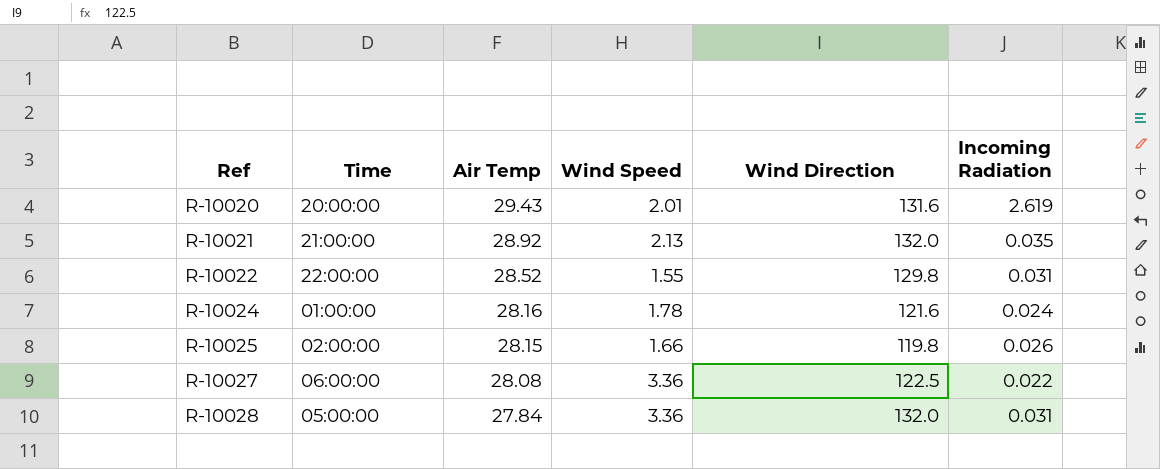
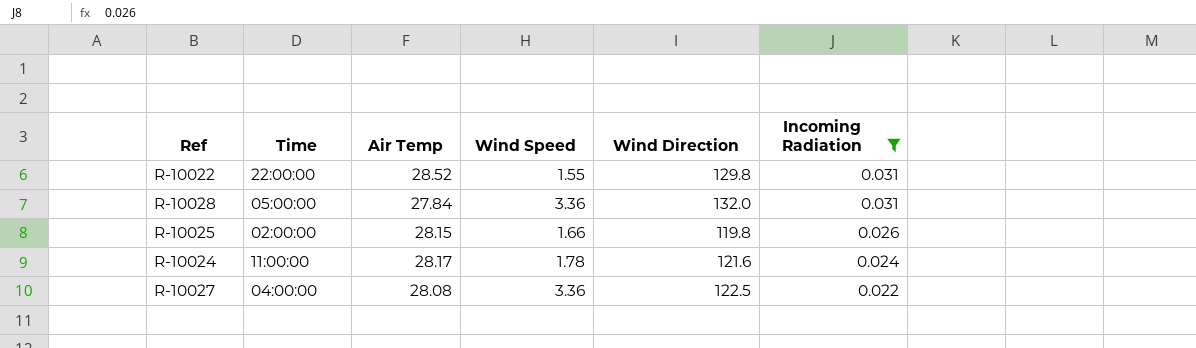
filter: none -> Incoming Radiation <= 0.031
row order: Ref ascending -> Incoming Radiation descending
R-10024 | Time: 01:00:00 -> 11:00:00
R-10024 | Air Temp: 28.16 -> 28.17
R-10027 | Time: 06:00:00 -> 04:00:00

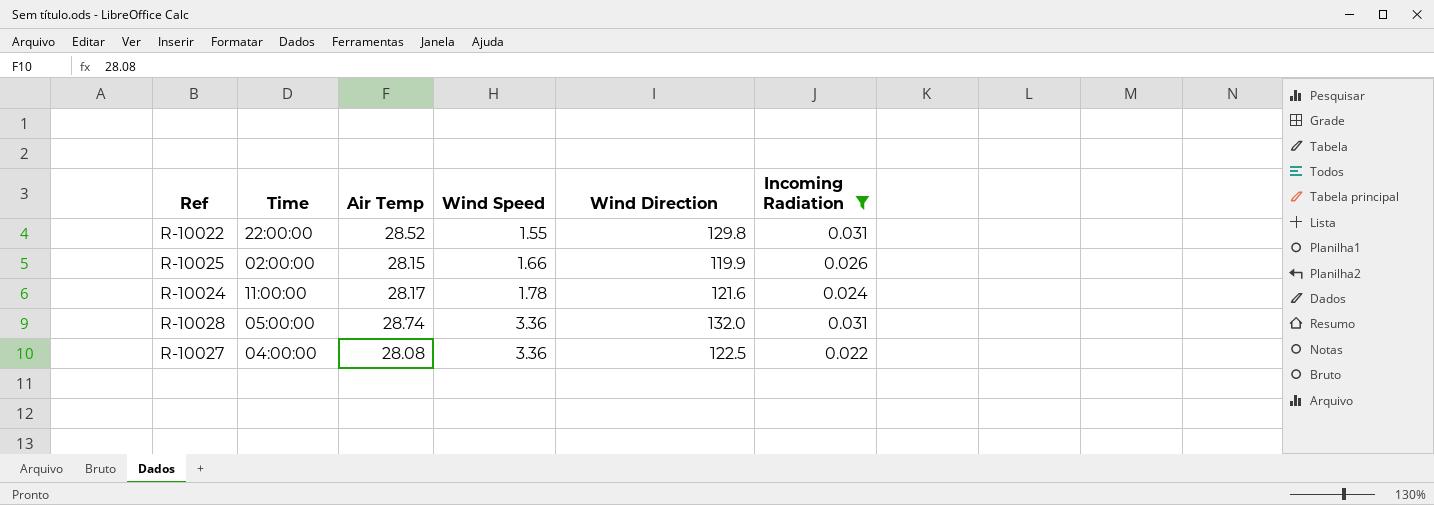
row order: Incoming Radiation descending -> Wind Speed ascending
R-10025 | Wind Direction: 119.8 -> 119.9
R-10028 | Air Temp: 27.84 -> 28.74

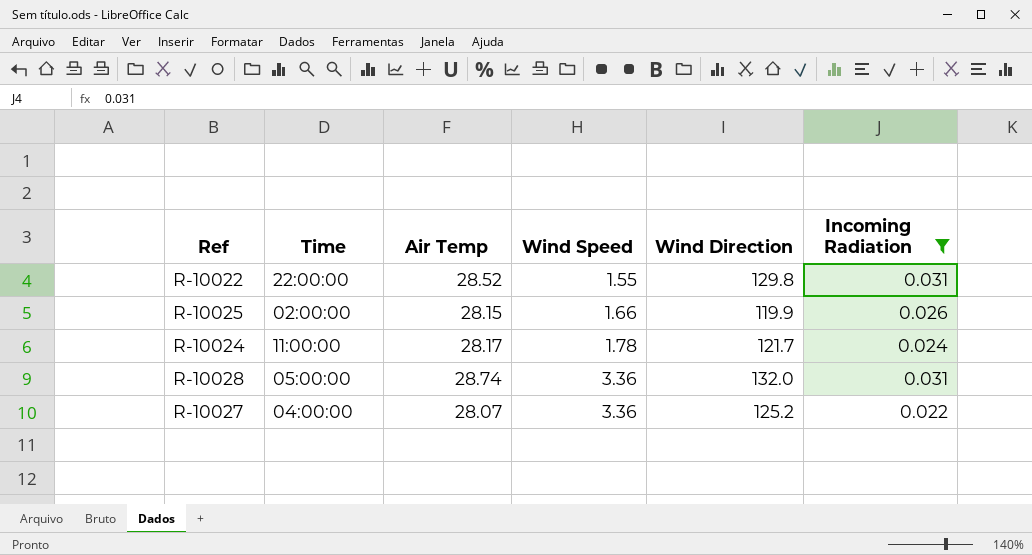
R-10024 | Wind Direction: 121.6 -> 121.7
R-10027 | Air Temp: 28.08 -> 28.07
R-10027 | Wind Direction: 122.5 -> 125.2

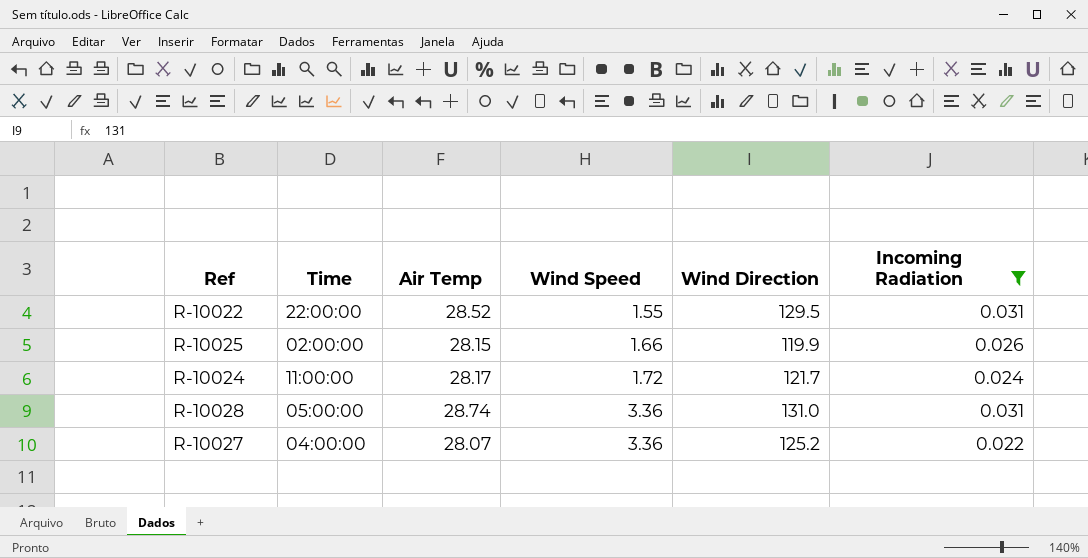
R-10022 | Wind Direction: 129.8 -> 129.5
R-10024 | Wind Speed: 1.78 -> 1.72
R-10028 | Wind Direction: 132.0 -> 131.0

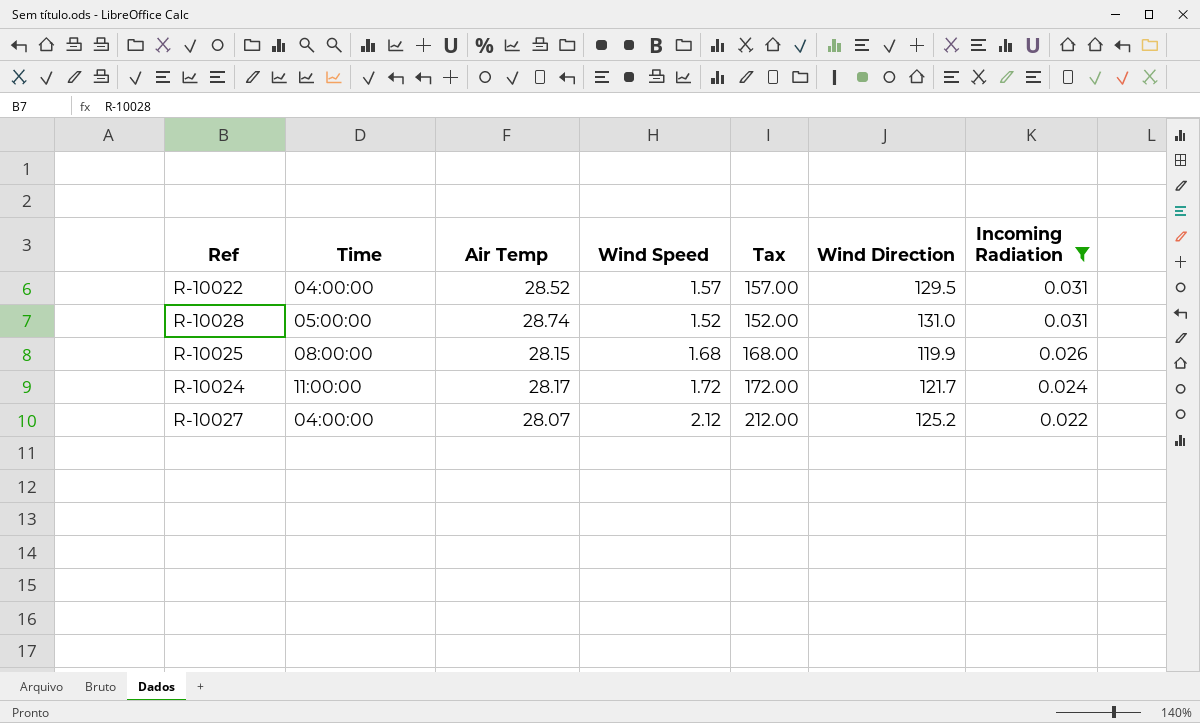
row order: Wind Speed ascending -> Incoming Radiation descending
column Tax | formula: none -> [Wind Speed] * 100
R-10022 | Time: 22:00:00 -> 04:00:00
R-10022 | Wind Speed: 1.55 -> 1.57
R-10028 | Wind Speed: 3.36 -> 1.52
R-10025 | Time: 02:00:00 -> 08:00:00
R-10025 | Wind Speed: 1.66 -> 1.68
R-10027 | Wind Speed: 3.36 -> 2.12

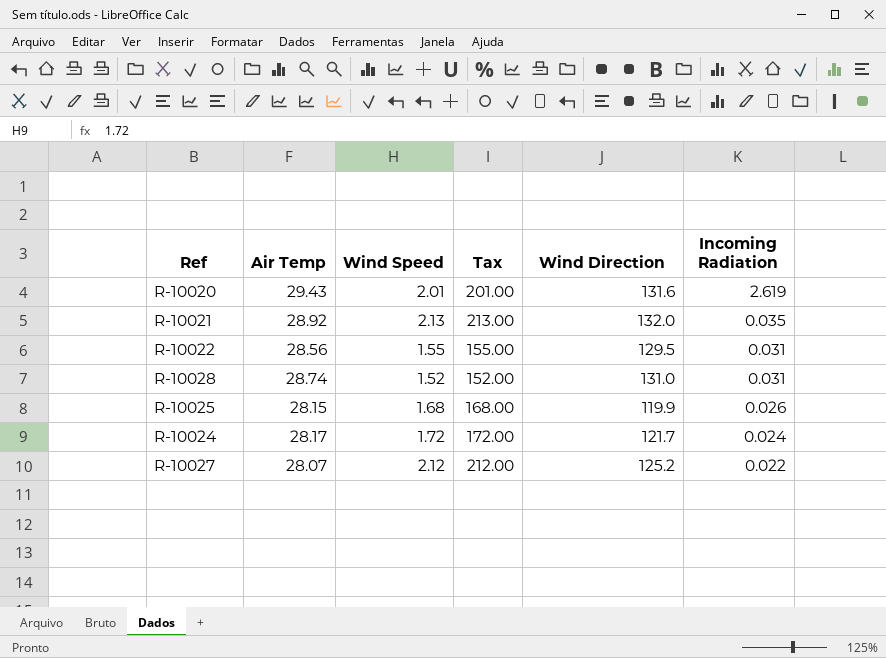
filter: Incoming Radiation <= 0.031 -> none
column Time | position: 2 -> none
R-10022 | Air Temp: 28.52 -> 28.56
R-10022 | Wind Speed: 1.57 -> 1.55
R-10022 | Tax: 157.00 -> 155.00

